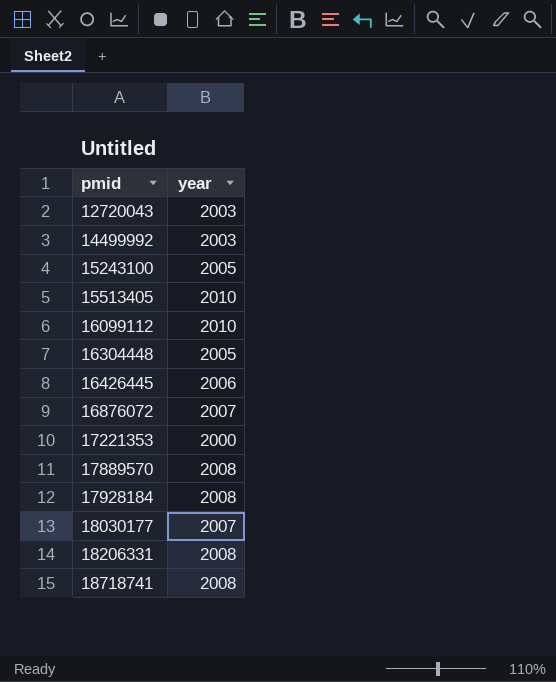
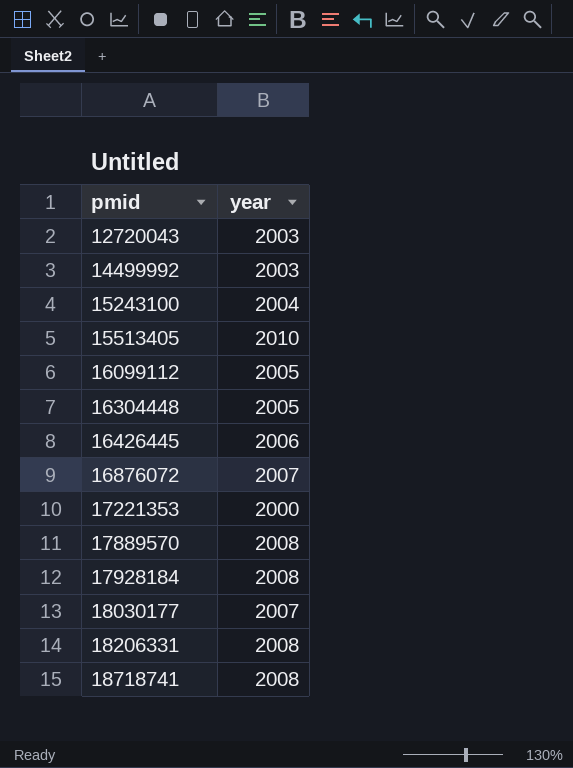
15243100 | year: 2005 -> 2004
16099112 | year: 2010 -> 2005

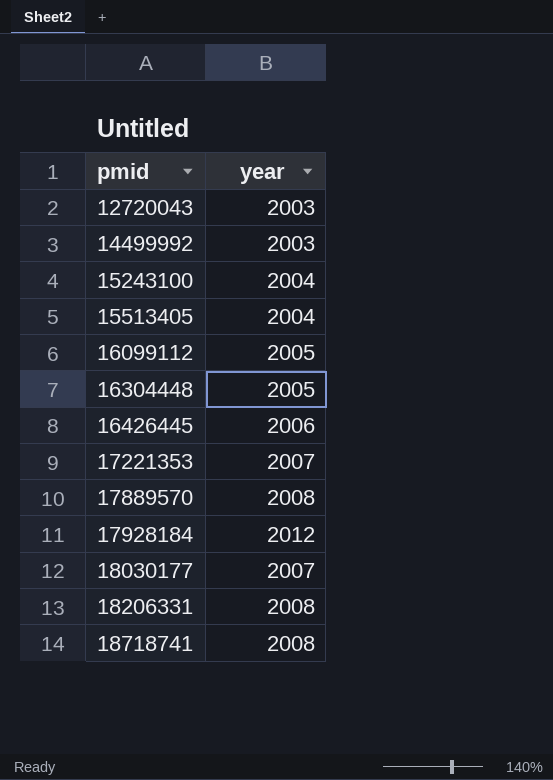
row 16876072: 2007 -> none
15513405 | year: 2010 -> 2004
17221353 | year: 2000 -> 2007
17928184 | year: 2008 -> 2012

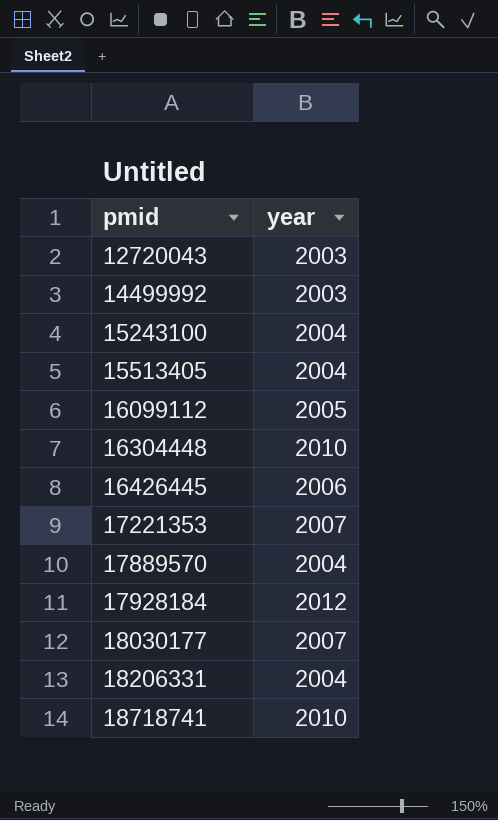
16304448 | year: 2005 -> 2010
17889570 | year: 2008 -> 2004
18206331 | year: 2008 -> 2004
18718741 | year: 2008 -> 2010

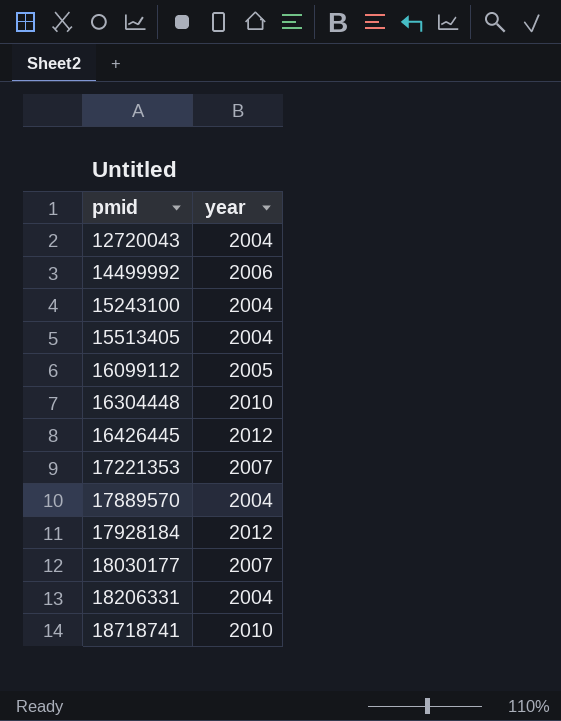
12720043 | year: 2003 -> 2004
14499992 | year: 2003 -> 2006
16426445 | year: 2006 -> 2012

